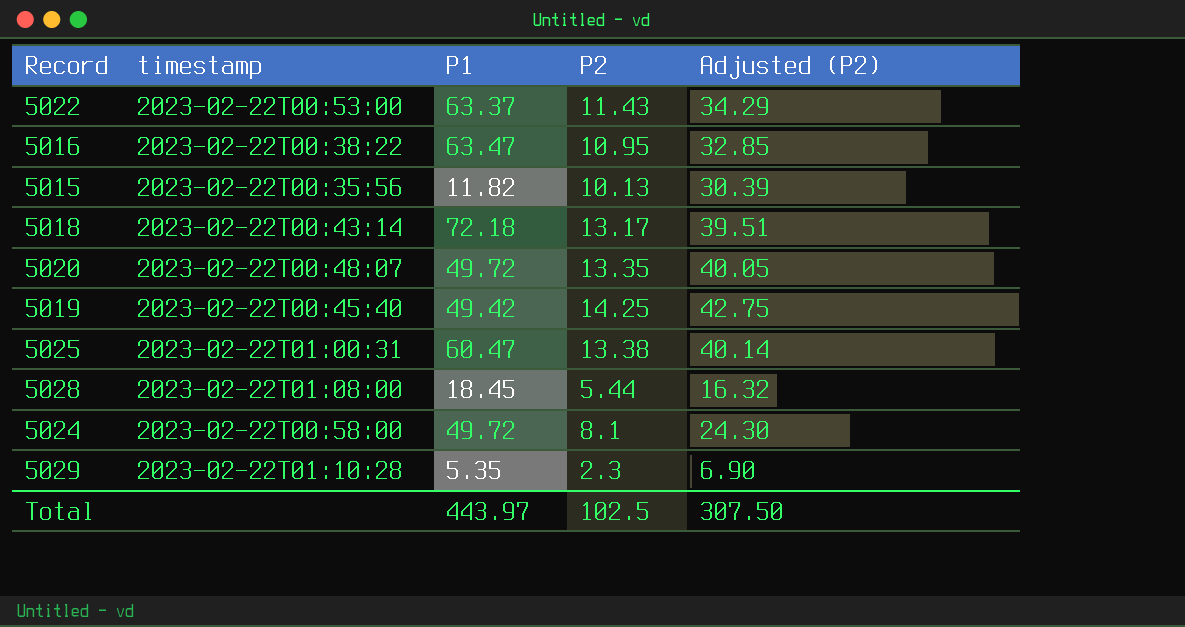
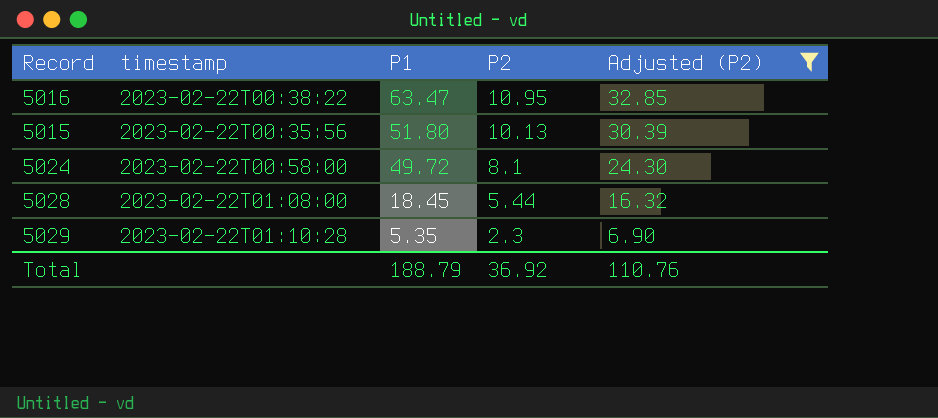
filter: none -> Adjusted (P2) <= 32.85
row order: none -> P1 descending
5015 | P1: 11.82 -> 51.80
Total | P1: 443.97 -> 188.79
Total | P2: 102.5 -> 36.92
Total | Adjusted (P2): 307.50 -> 110.76

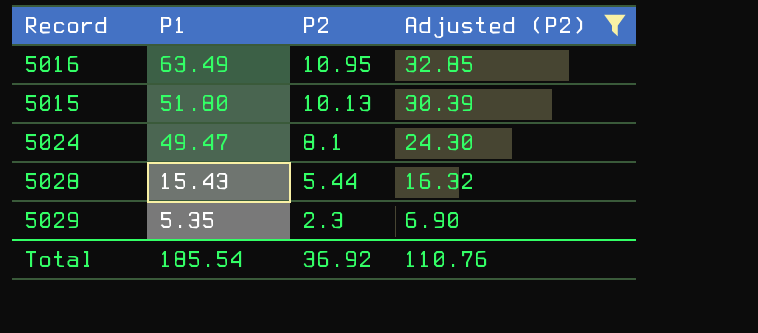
column timestamp | position: 2 -> none
5016 | P1: 63.47 -> 63.49
5024 | P1: 49.72 -> 49.47
5028 | P1: 18.45 -> 15.43
Total | P1: 188.79 -> 185.54

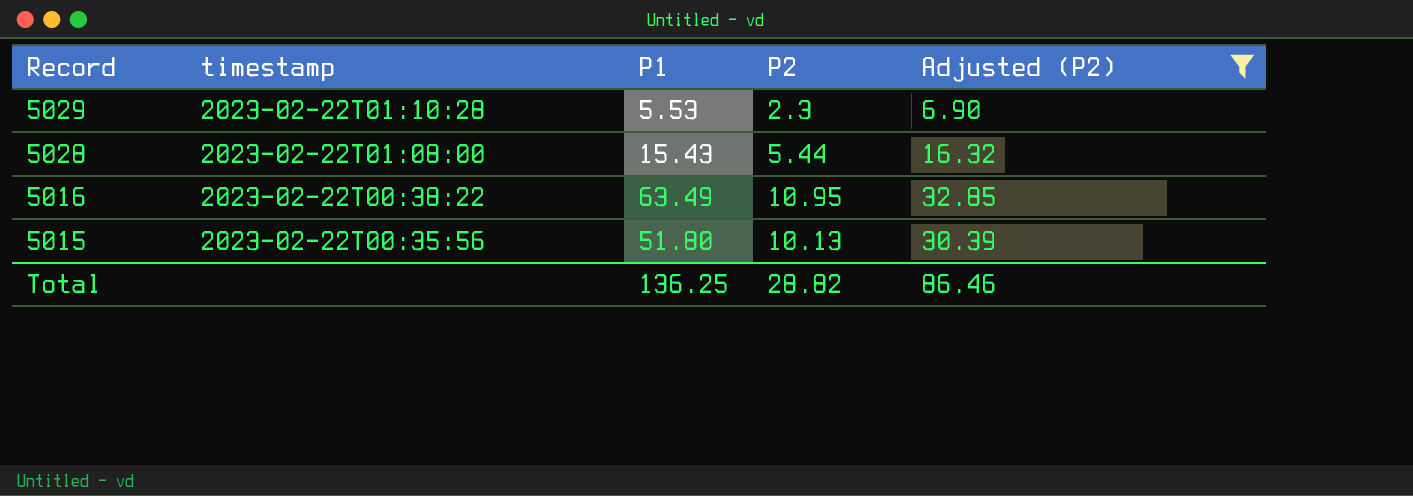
row order: P1 descending -> Record descending
column timestamp | position: none -> 2
row 5024: 49.47 | 8.1 | 24.30 -> none
5029 | P1: 5.35 -> 5.53
Total | P1: 185.54 -> 136.25
Total | P2: 36.92 -> 28.82
Total | Adjusted (P2): 110.76 -> 86.46

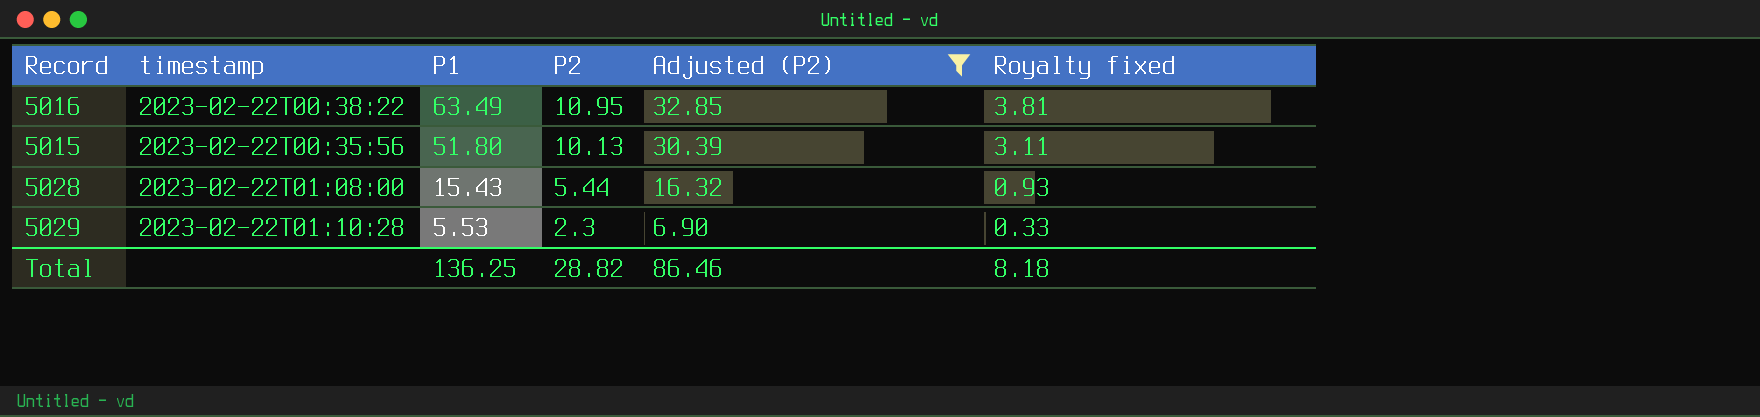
row order: Record descending -> P1 descending
column Royalty fixed | formula: none -> [P1] * 0.06

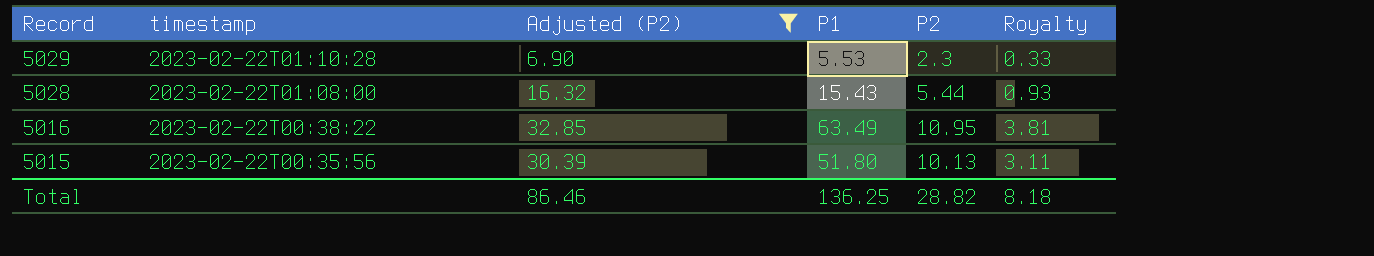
row order: P1 descending -> Record descending
column Adjusted (P2) | position: 5 -> 3
column name: Royalty fixed -> Royalty

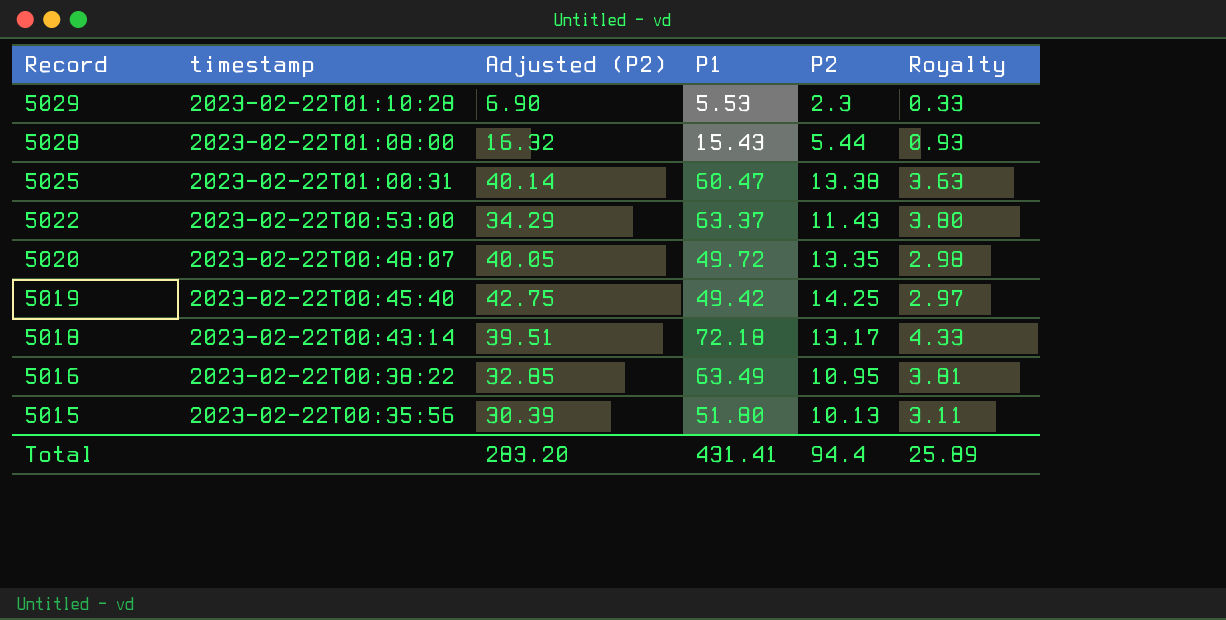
filter: Adjusted (P2) <= 32.85 -> none
Total | Adjusted (P2): 86.46 -> 283.20
Total | P1: 136.25 -> 431.41
Total | P2: 28.82 -> 94.4
Total | Royalty: 8.18 -> 25.89

